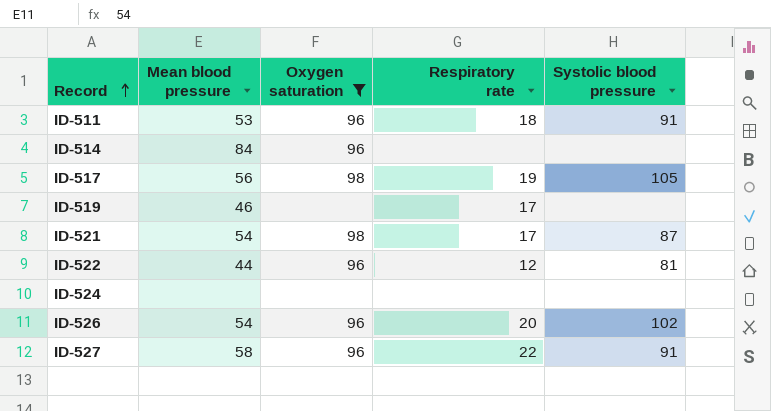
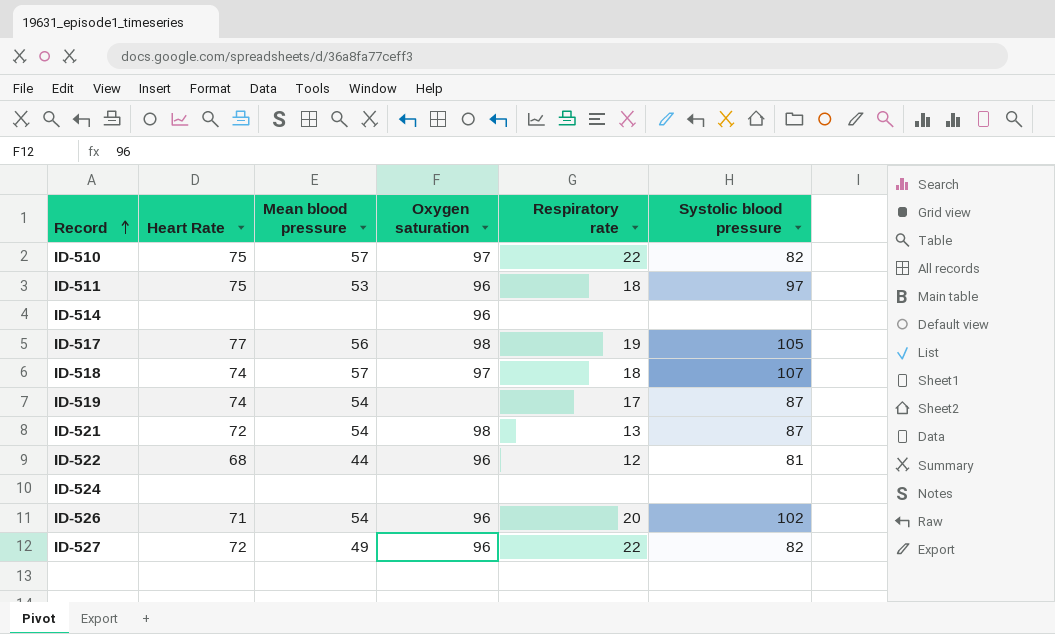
filter: Oxygen saturation != 97 -> none
column Heart Rate | position: none -> 2
ID-511 | Systolic blood pressure: 91 -> 97
ID-514 | Mean blood pressure: 84 -> none
ID-519 | Mean blood pressure: 46 -> 54
ID-519 | Systolic blood pressure: none -> 87
ID-521 | Respiratory rate: 17 -> 13
ID-527 | Mean blood pressure: 58 -> 49
ID-527 | Systolic blood pressure: 91 -> 82

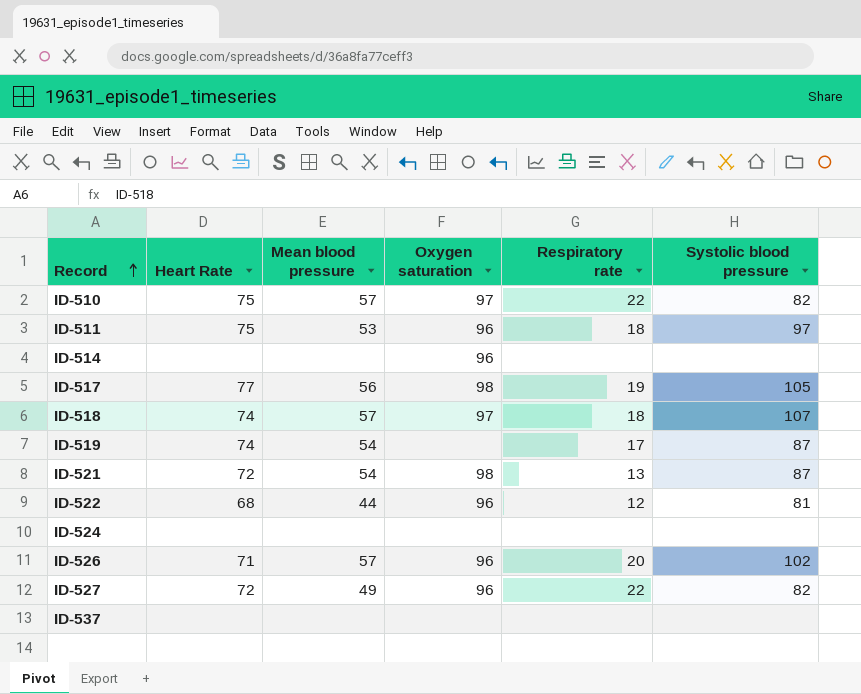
ID-526 | Mean blood pressure: 54 -> 57
row ID-537: none -> none | none | none | none | none

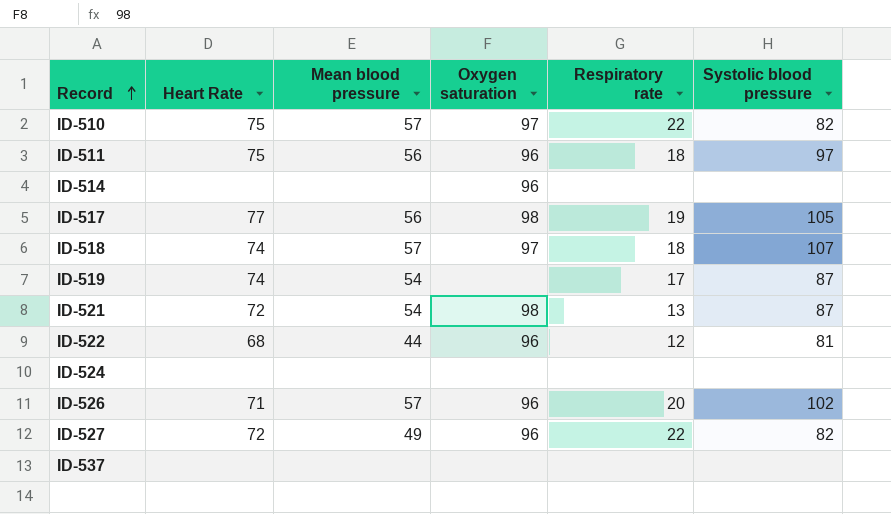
ID-511 | Mean blood pressure: 53 -> 56

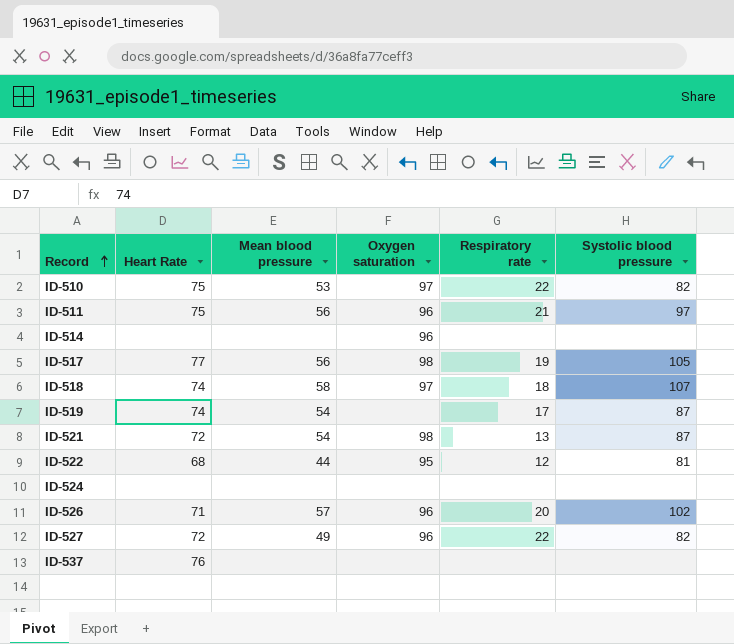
ID-510 | Mean blood pressure: 57 -> 53
ID-511 | Respiratory rate: 18 -> 21
ID-518 | Mean blood pressure: 57 -> 58
ID-522 | Oxygen saturation: 96 -> 95
ID-537 | Heart Rate: none -> 76

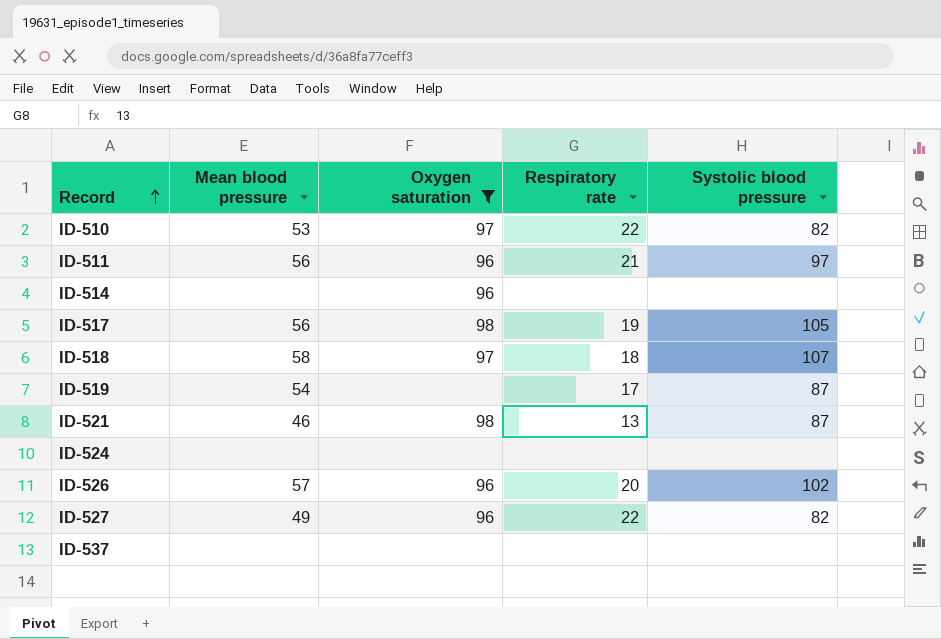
filter: none -> Oxygen saturation != 95
column Heart Rate | position: 2 -> none
ID-521 | Mean blood pressure: 54 -> 46

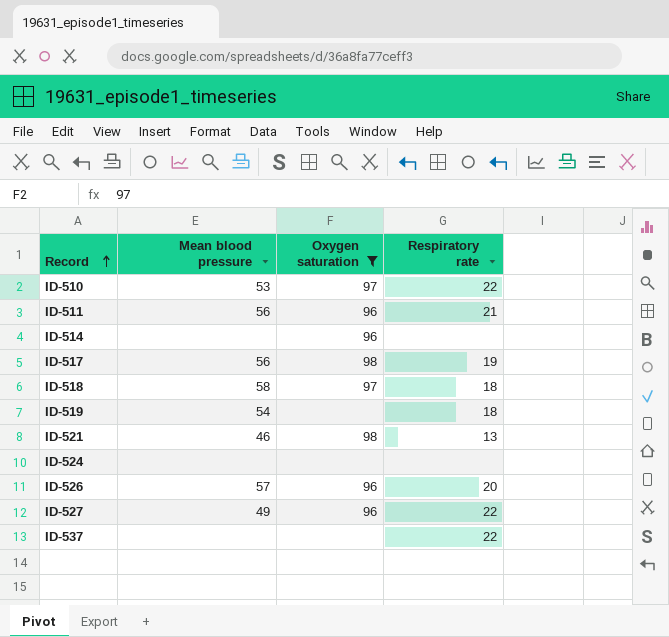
column Systolic blood pressure | position: 5 -> none
ID-519 | Respiratory rate: 17 -> 18
ID-537 | Respiratory rate: none -> 22

